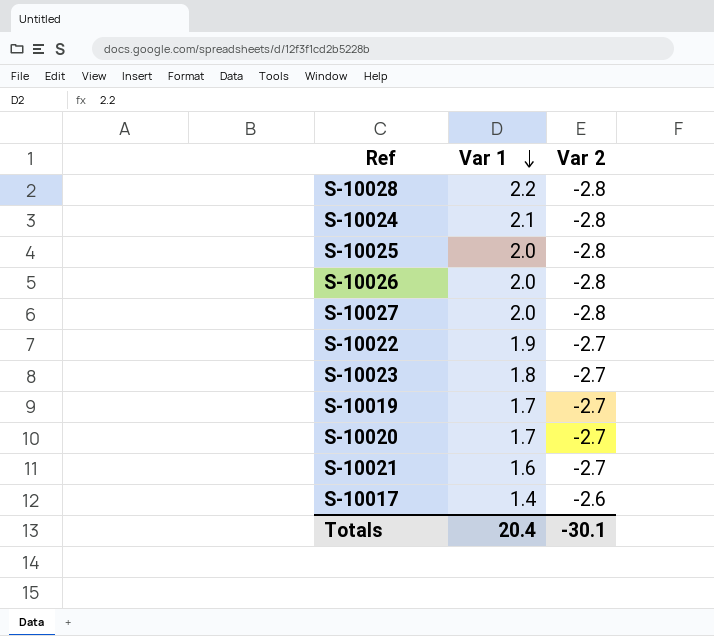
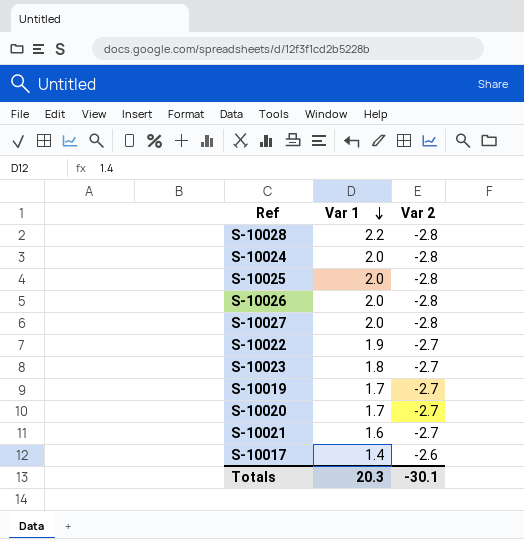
S-10024 | Var 1: 2.1 -> 2.0
Totals | Var 1: 20.4 -> 20.3

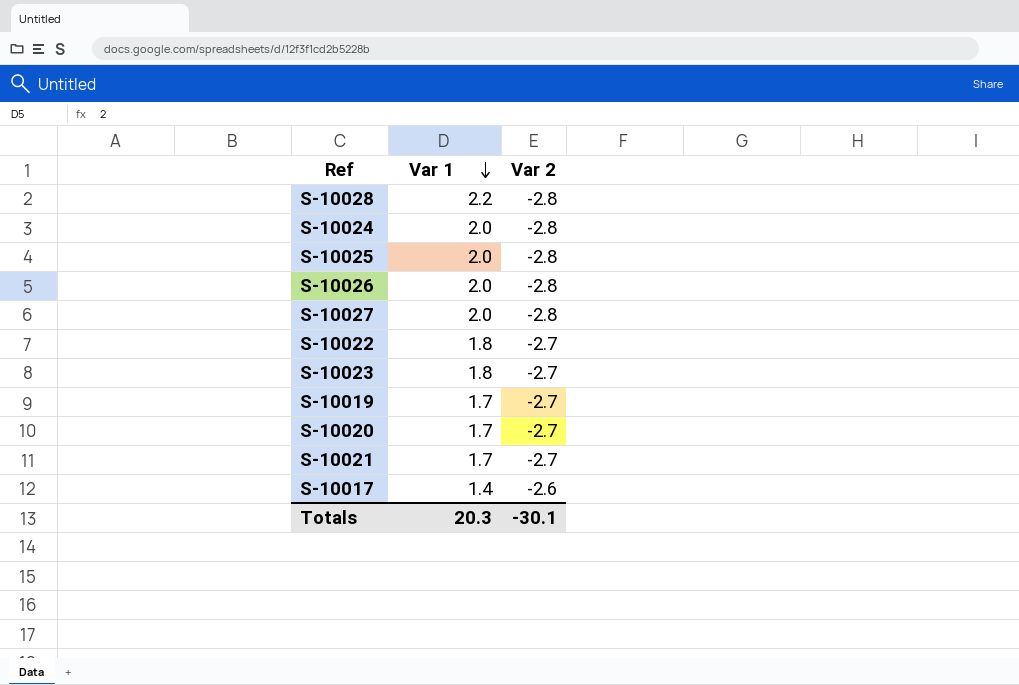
S-10022 | Var 1: 1.9 -> 1.8
S-10021 | Var 1: 1.6 -> 1.7

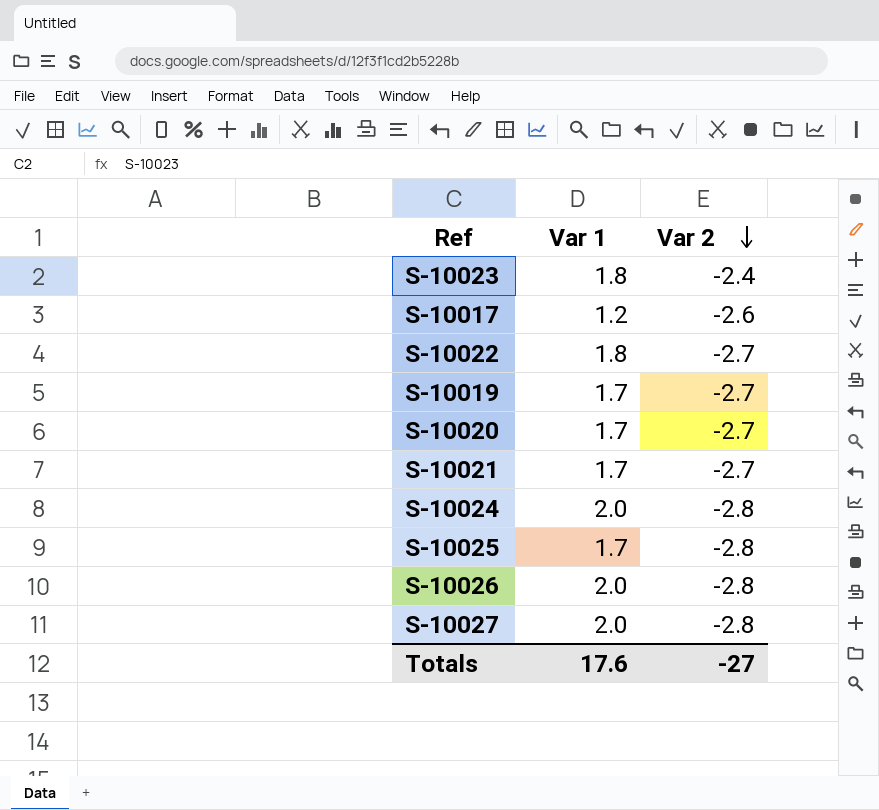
row order: Var 1 descending -> Var 2 descending
row S-10028: 2.2 | -2.8 -> none
S-10023 | Var 2: -2.7 -> -2.4
S-10017 | Var 1: 1.4 -> 1.2
S-10025 | Var 1: 2.0 -> 1.7
Totals | Var 1: 20.3 -> 17.6
Totals | Var 2: -30.1 -> -27

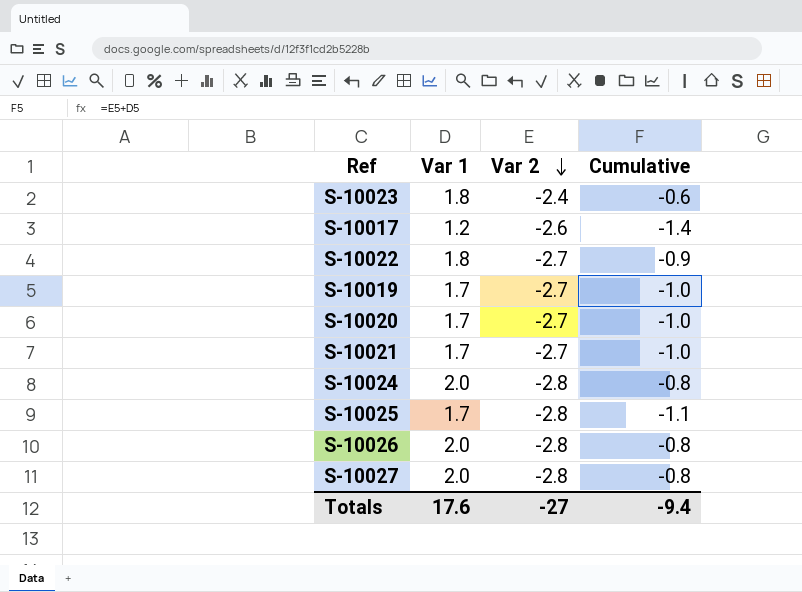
column Cumulative | formula: none -> [Var 1] + [Var 2]

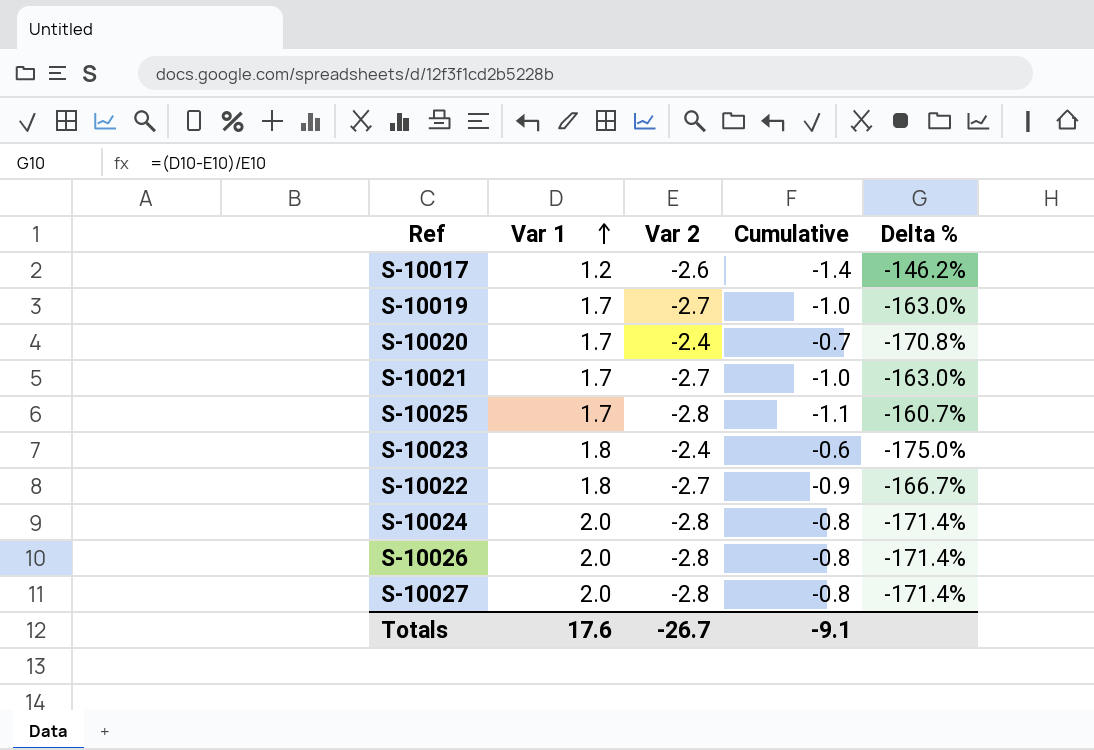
row order: Var 2 descending -> Var 1 ascending
column Delta % | formula: none -> ([Var 1] - [Var 2]) / [Var 2]
S-10020 | Var 2: -2.7 -> -2.4
S-10020 | Cumulative: -1.0 -> -0.7
Totals | Var 2: -27 -> -26.7
Totals | Cumulative: -9.4 -> -9.1

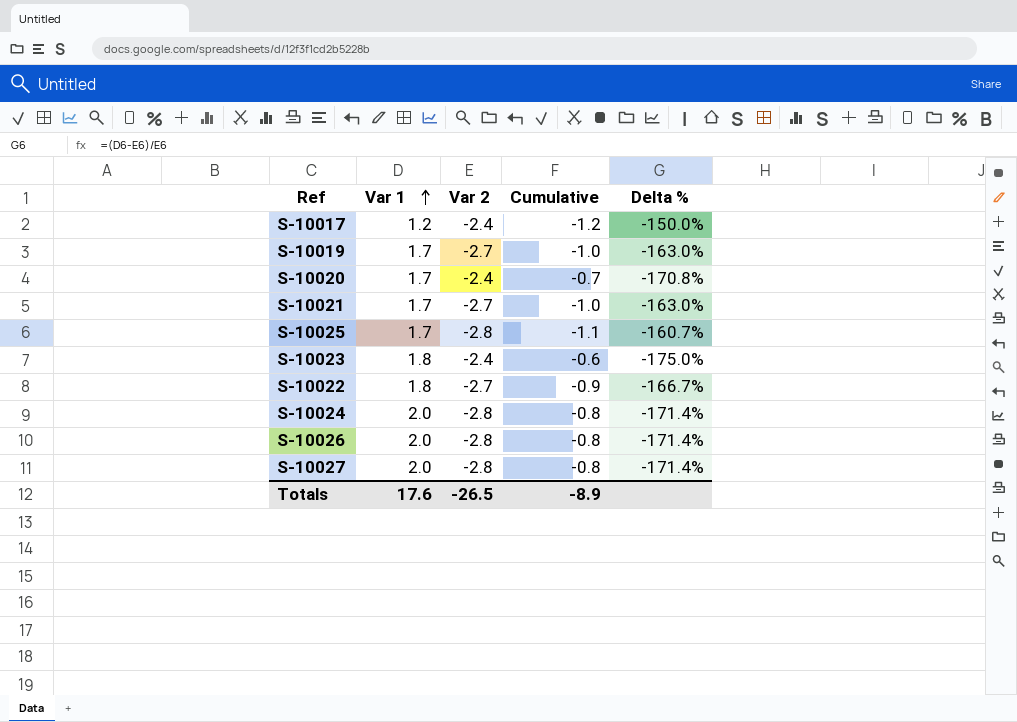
S-10017 | Var 2: -2.6 -> -2.4
S-10017 | Cumulative: -1.4 -> -1.2
S-10017 | Delta %: -146.2% -> -150.0%
Totals | Var 2: -26.7 -> -26.5
Totals | Cumulative: -9.1 -> -8.9

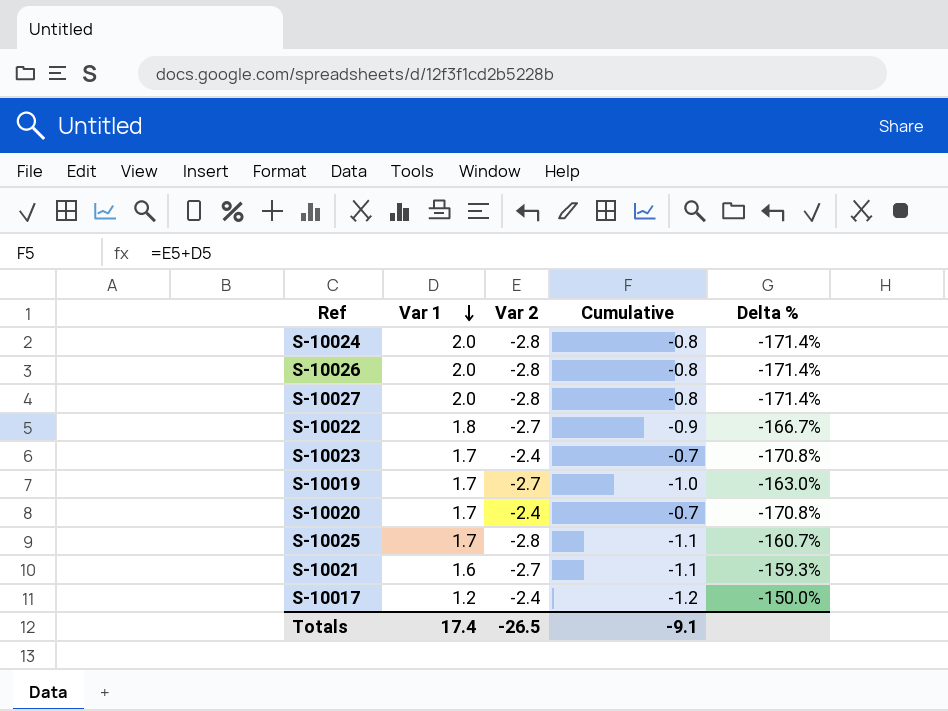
row order: Var 1 ascending -> Var 1 descending
S-10023 | Var 1: 1.8 -> 1.7
S-10023 | Cumulative: -0.6 -> -0.7
S-10023 | Delta %: -175.0% -> -170.8%
S-10021 | Var 1: 1.7 -> 1.6
S-10021 | Cumulative: -1.0 -> -1.1
S-10021 | Delta %: -163.0% -> -159.3%
Totals | Var 1: 17.6 -> 17.4
Totals | Cumulative: -8.9 -> -9.1

